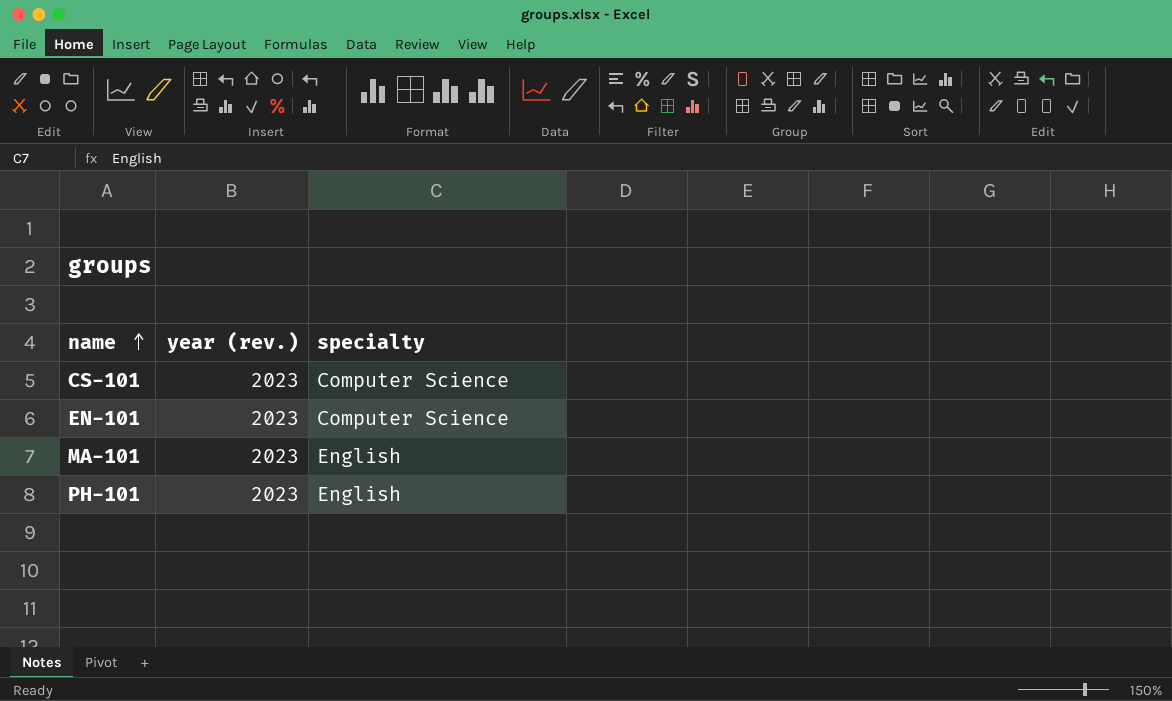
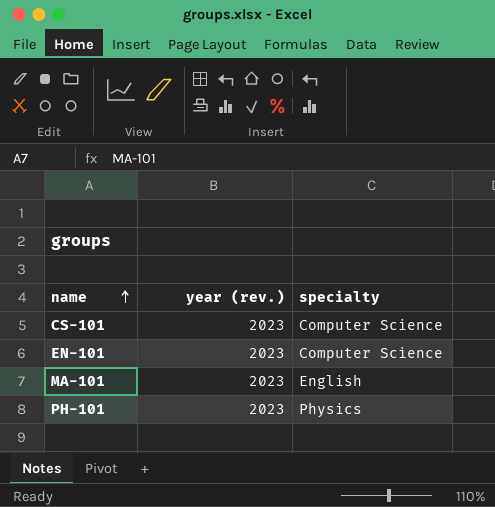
PH-101 | specialty: English -> Physics

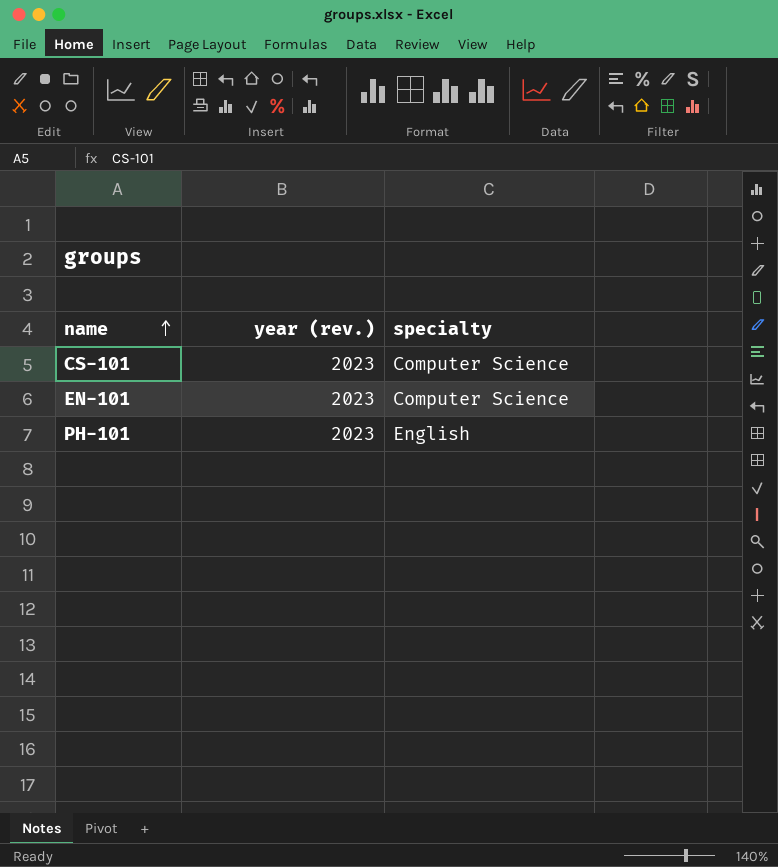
row MA-101: 2023 | English -> none
PH-101 | specialty: Physics -> English

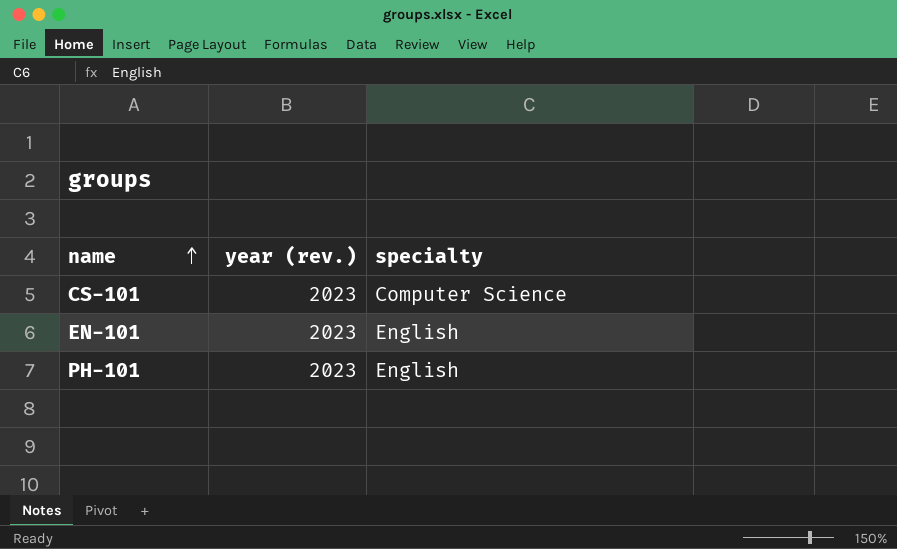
EN-101 | specialty: Computer Science -> English

